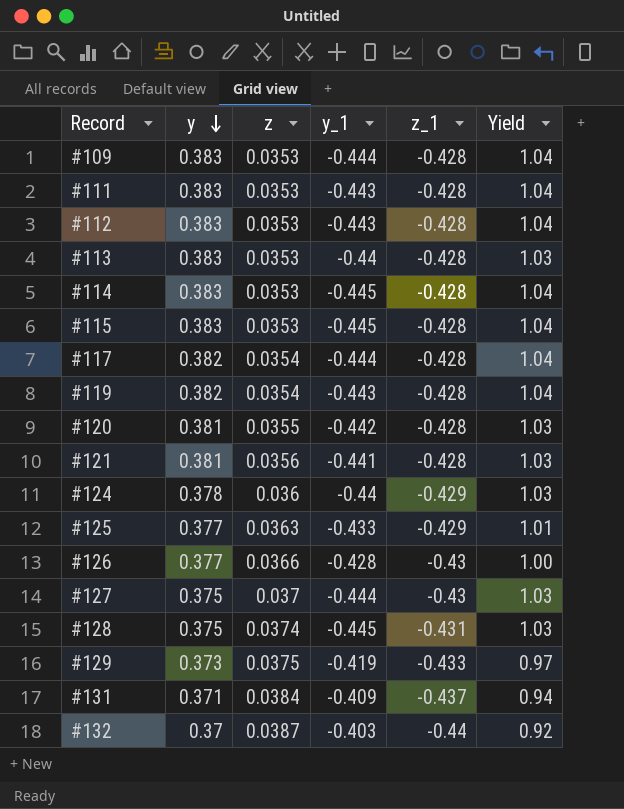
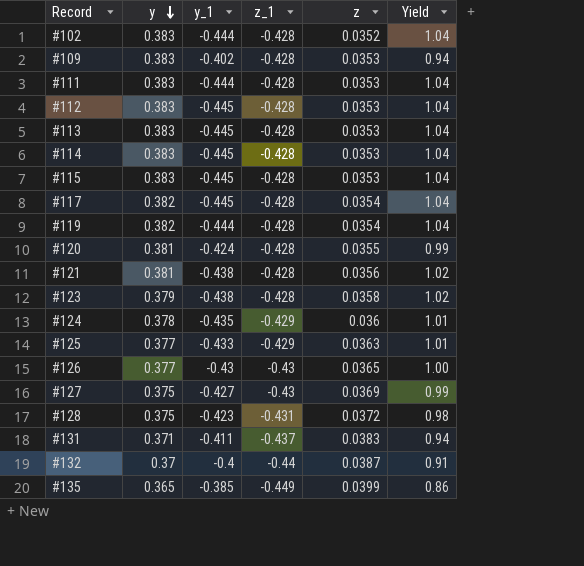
column z | position: 3 -> 5
row #129: 0.373 | 0.0375 | -0.419 | -0.433 | 0.97 -> none
row #102: none -> 0.383 | -0.444 | -0.428 | 0.0352 | 1.04
#109 | y_1: -0.444 -> -0.402
#109 | Yield: 1.04 -> 0.94
#111 | y_1: -0.443 -> -0.444
#112 | y_1: -0.443 -> -0.445
#113 | y_1: -0.44 -> -0.445
#113 | Yield: 1.03 -> 1.04
#117 | y_1: -0.444 -> -0.445
#119 | y_1: -0.443 -> -0.444
#120 | y_1: -0.442 -> -0.424
#120 | Yield: 1.03 -> 0.99
#121 | y_1: -0.441 -> -0.438
#121 | Yield: 1.03 -> 1.02
row #123: none -> 0.379 | -0.438 | -0.428 | 0.0358 | 1.02
#124 | y_1: -0.44 -> -0.435
#124 | Yield: 1.03 -> 1.01
#126 | y_1: -0.428 -> -0.43
#126 | z: 0.0366 -> 0.0365
#127 | y_1: -0.444 -> -0.427
#127 | z: 0.037 -> 0.0369
#127 | Yield: 1.03 -> 0.99
#128 | y_1: -0.445 -> -0.423
#128 | z: 0.0374 -> 0.0372
#128 | Yield: 1.03 -> 0.98
#131 | y_1: -0.409 -> -0.411
#131 | z: 0.0384 -> 0.0383
#132 | y_1: -0.403 -> -0.4
#132 | Yield: 0.92 -> 0.91
row #135: none -> 0.365 | -0.385 | -0.449 | 0.0399 | 0.86

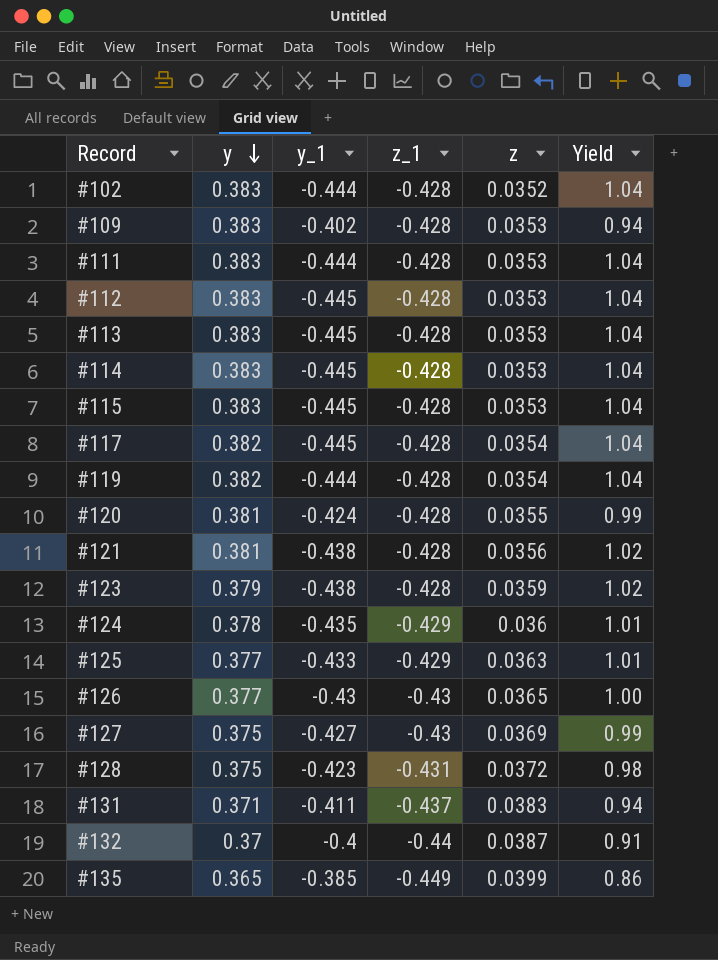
#123 | z: 0.0358 -> 0.0359

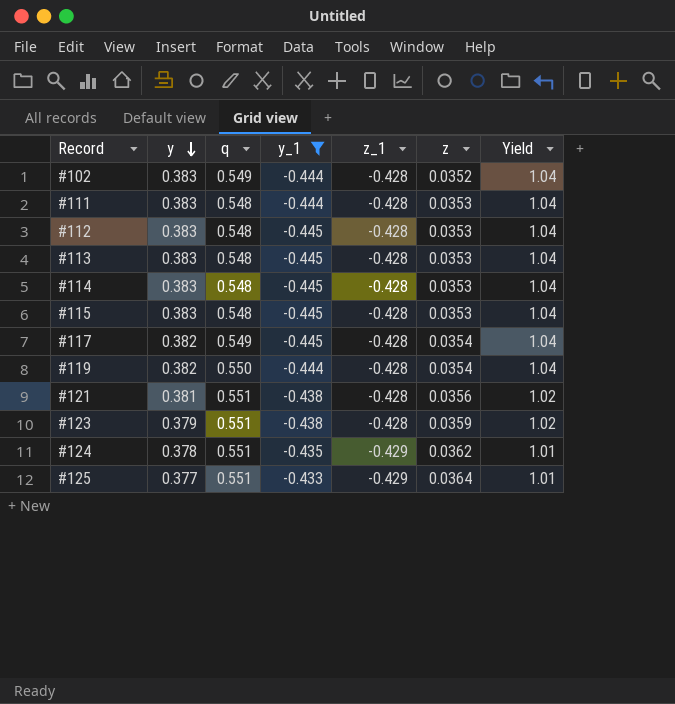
filter: none -> y_1 <= -0.433
column q | position: none -> 3
#124 | z: 0.036 -> 0.0362
#125 | z: 0.0363 -> 0.0364

